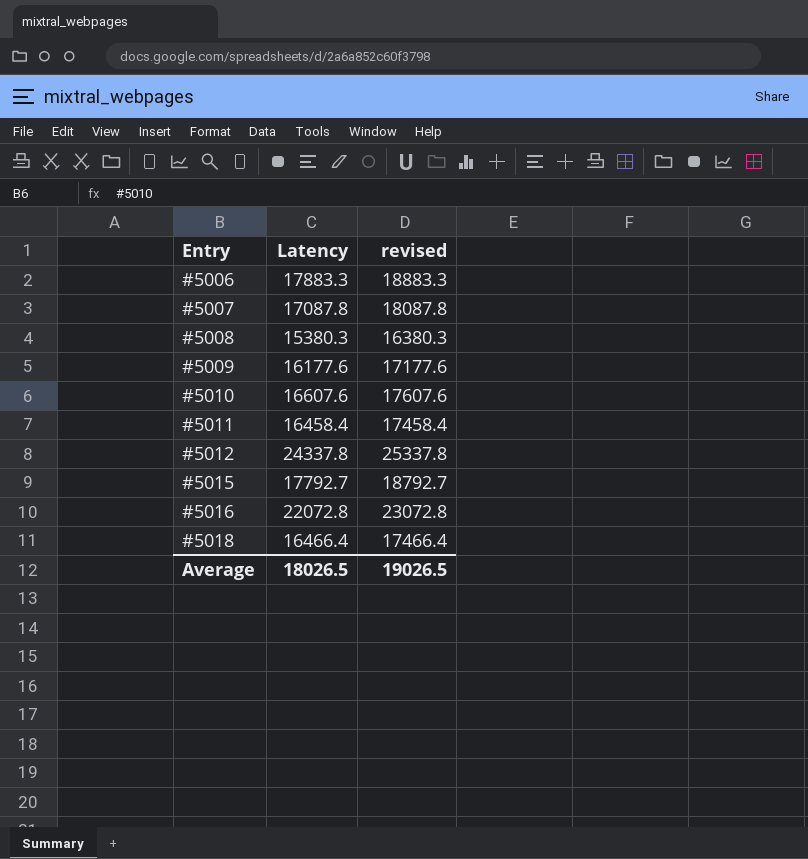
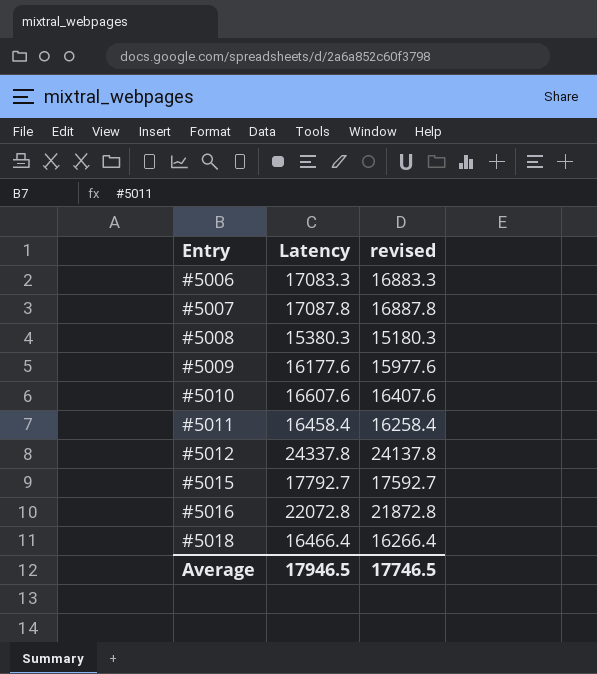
column revised | formula: [Latency] + 1000 -> [Latency] - 200
#5006 | Latency: 17883.3 -> 17083.3
Average | Latency: 18026.5 -> 17946.5
Average | revised: 19026.5 -> 17746.5

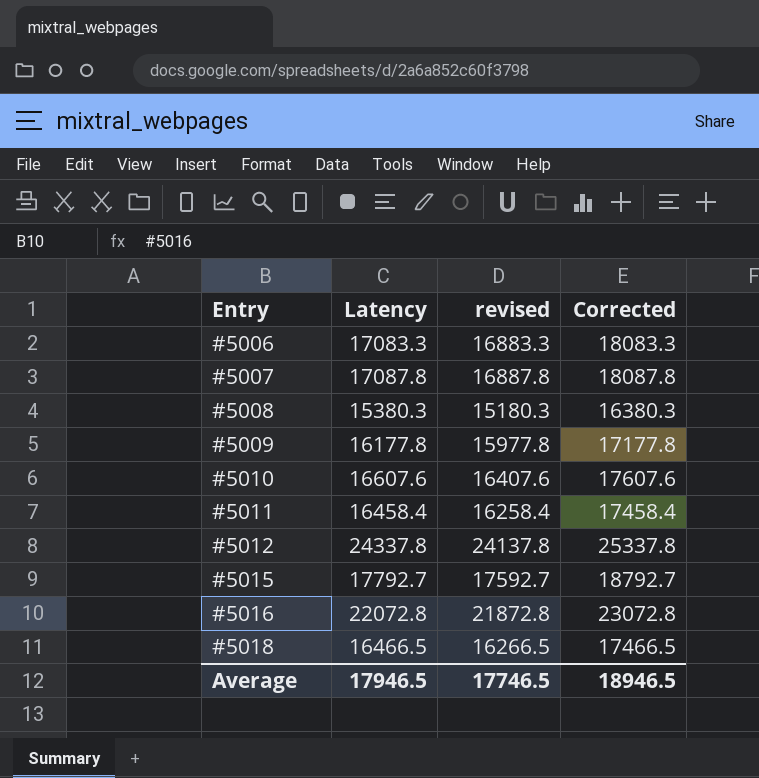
column Corrected | formula: none -> [Latency] + 1000
#5009 | Latency: 16177.6 -> 16177.8
#5009 | revised: 15977.6 -> 15977.8
#5018 | Latency: 16466.4 -> 16466.5
#5018 | revised: 16266.4 -> 16266.5

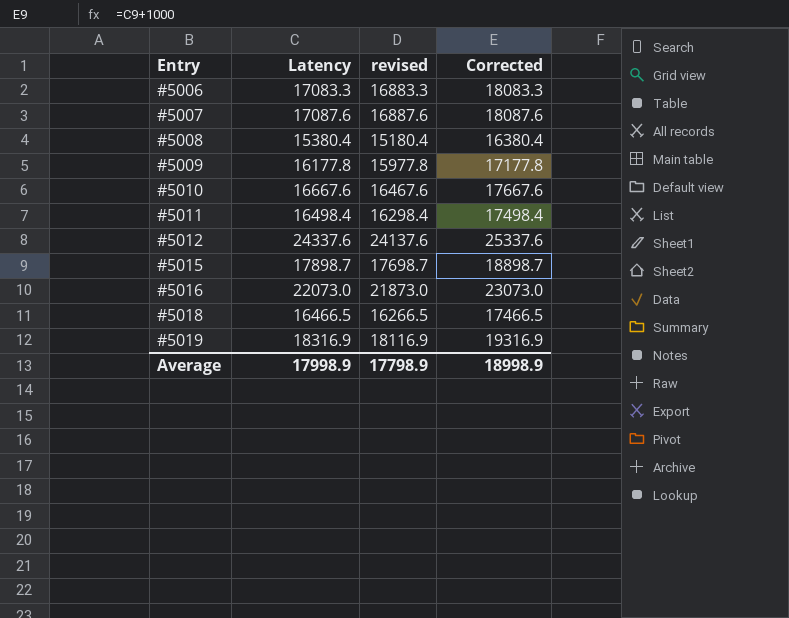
#5007 | Latency: 17087.8 -> 17087.6
#5007 | revised: 16887.8 -> 16887.6
#5007 | Corrected: 18087.8 -> 18087.6
#5008 | Latency: 15380.3 -> 15380.4
#5008 | revised: 15180.3 -> 15180.4
#5008 | Corrected: 16380.3 -> 16380.4
#5010 | Latency: 16607.6 -> 16667.6
#5010 | revised: 16407.6 -> 16467.6
#5010 | Corrected: 17607.6 -> 17667.6
#5011 | Latency: 16458.4 -> 16498.4
#5011 | revised: 16258.4 -> 16298.4
#5011 | Corrected: 17458.4 -> 17498.4
#5012 | Latency: 24337.8 -> 24337.6
#5012 | revised: 24137.8 -> 24137.6
#5012 | Corrected: 25337.8 -> 25337.6
#5015 | Latency: 17792.7 -> 17898.7
#5015 | revised: 17592.7 -> 17698.7
#5015 | Corrected: 18792.7 -> 18898.7
#5016 | Latency: 22072.8 -> 22073.0
#5016 | revised: 21872.8 -> 21873.0
#5016 | Corrected: 23072.8 -> 23073.0
row #5019: none -> 18316.9 | 18116.9 | 19316.9
Average | Latency: 17946.5 -> 17998.9
Average | revised: 17746.5 -> 17798.9
Average | Corrected: 18946.5 -> 18998.9

